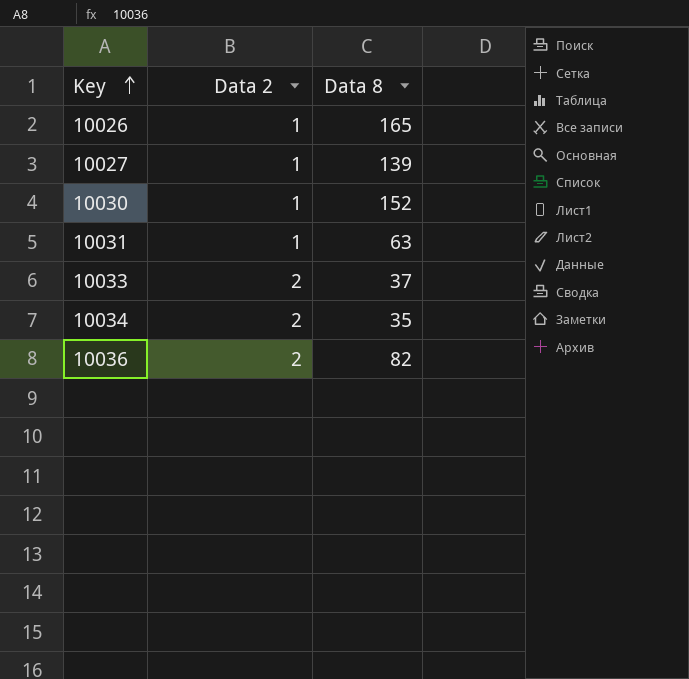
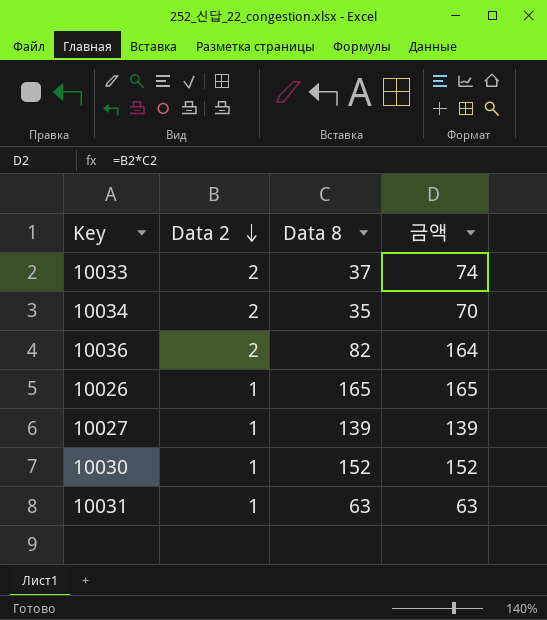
row order: Key ascending -> Data 2 descending
column 금액 | formula: none -> [Data 2] * [Data 8]

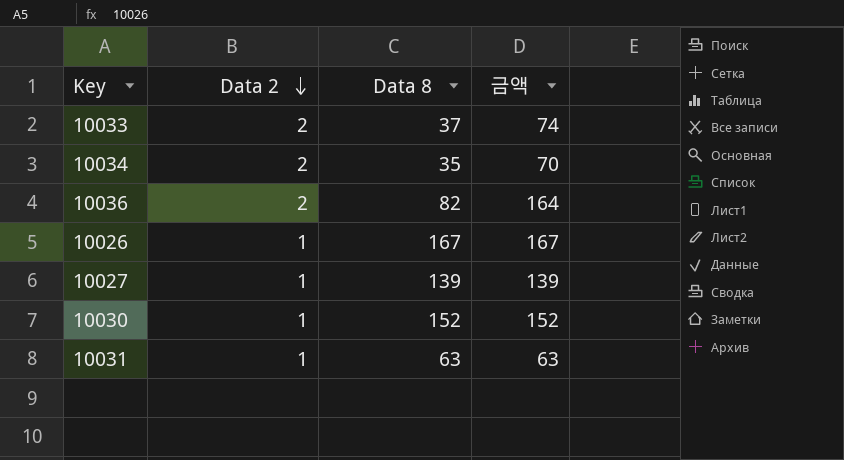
10026 | Data 8: 165 -> 167
10026 | 금액: 165 -> 167

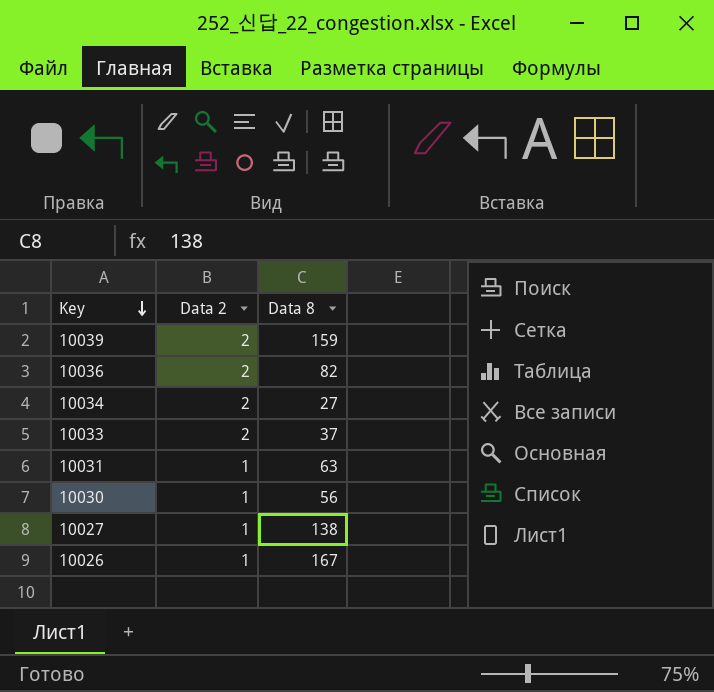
row order: Data 2 descending -> Key descending
column 금액 | formula: [Data 2] * [Data 8] -> none
row 10039: none -> 2 | 159
10034 | Data 8: 35 -> 27
10030 | Data 8: 152 -> 56
10027 | Data 8: 139 -> 138

